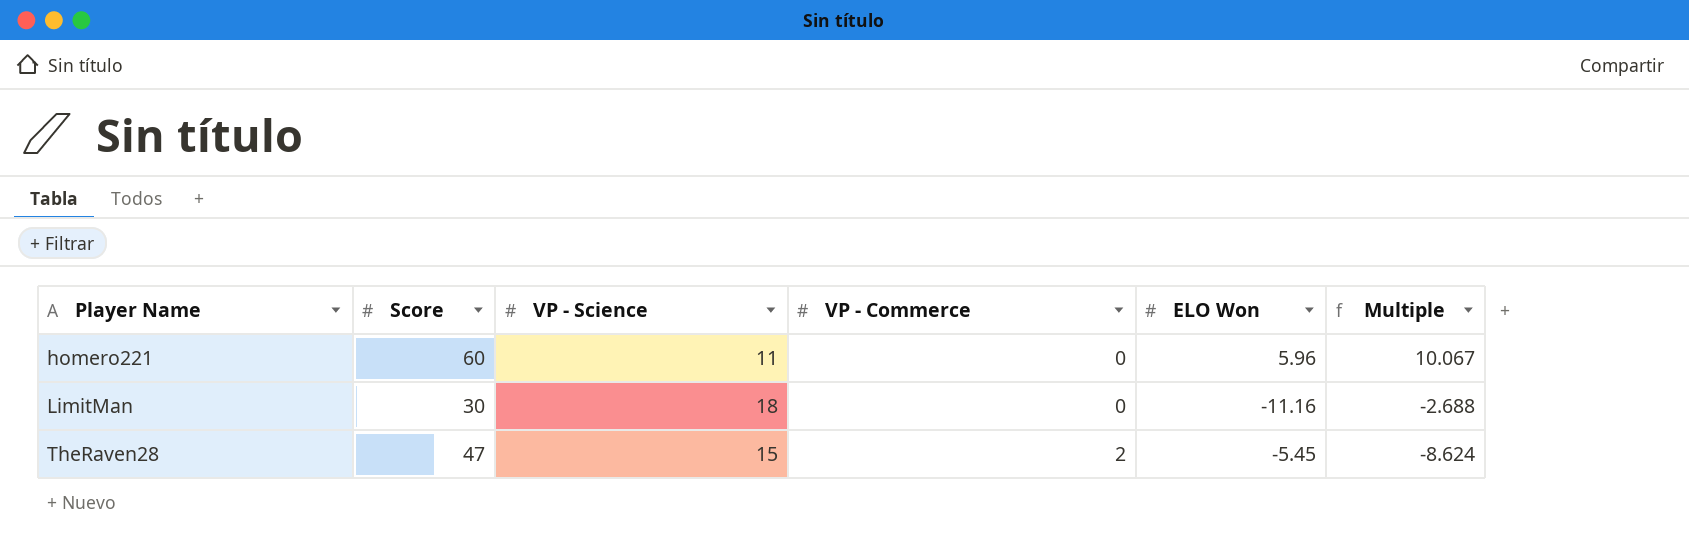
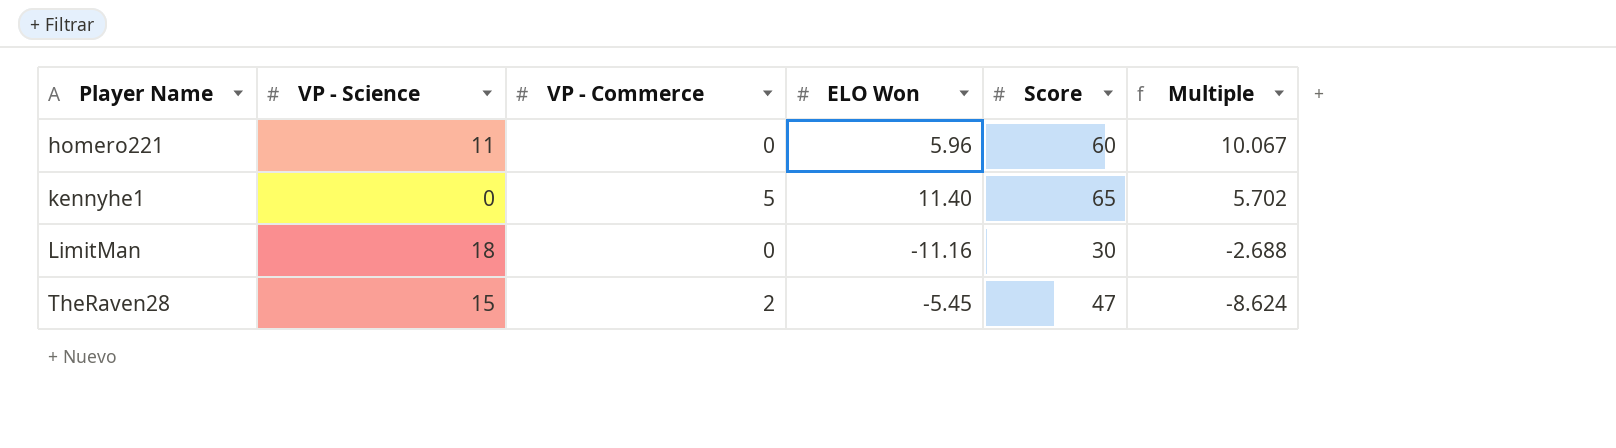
column Score | position: 2 -> 5
row kennyhe1: none -> 0 | 5 | 11.40 | 65 | 5.702

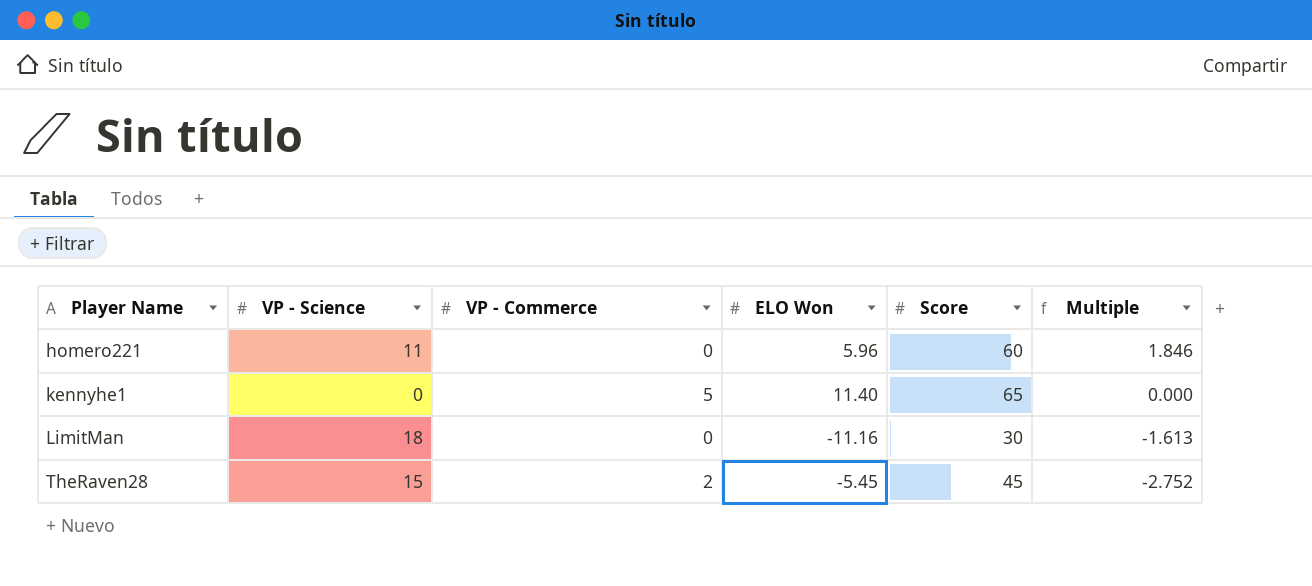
column Multiple | formula: [Score] / [ELO Won] -> [VP - Science] / [ELO Won]
TheRaven28 | Score: 47 -> 45

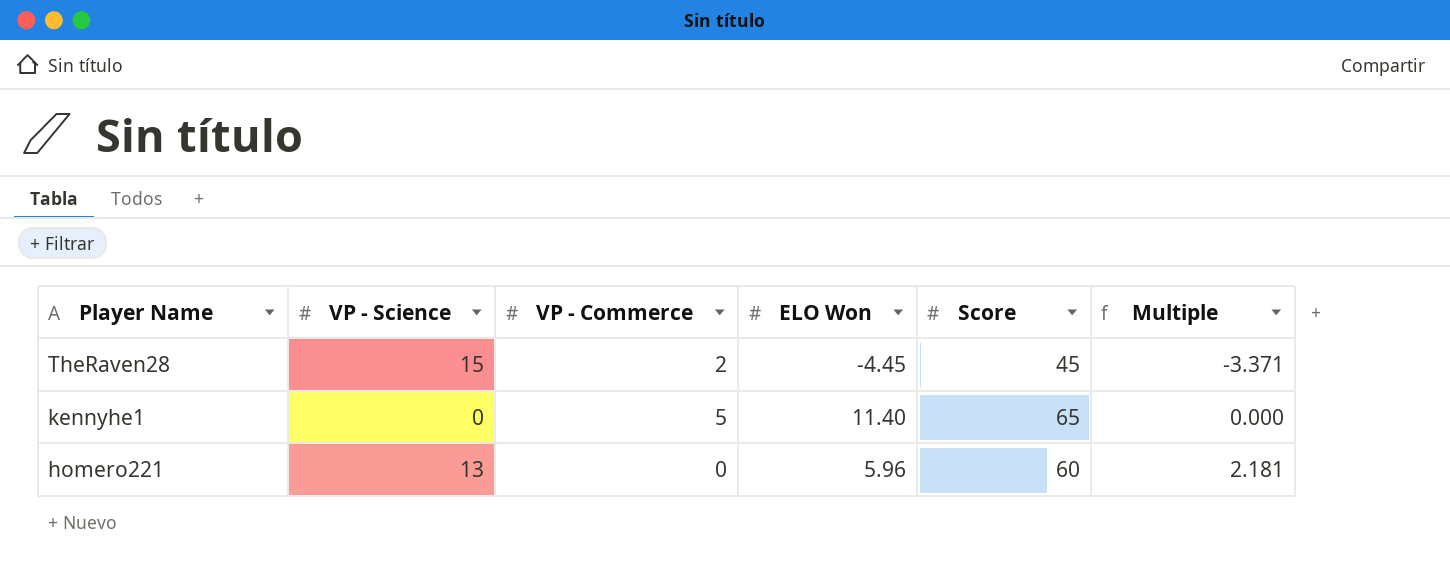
row order: Player Name ascending -> Player Name descending
row LimitMan: 18 | 0 | -11.16 | 30 | -1.613 -> none
TheRaven28 | ELO Won: -5.45 -> -4.45
TheRaven28 | Multiple: -2.752 -> -3.371
homero221 | VP - Science: 11 -> 13
homero221 | Multiple: 1.846 -> 2.181

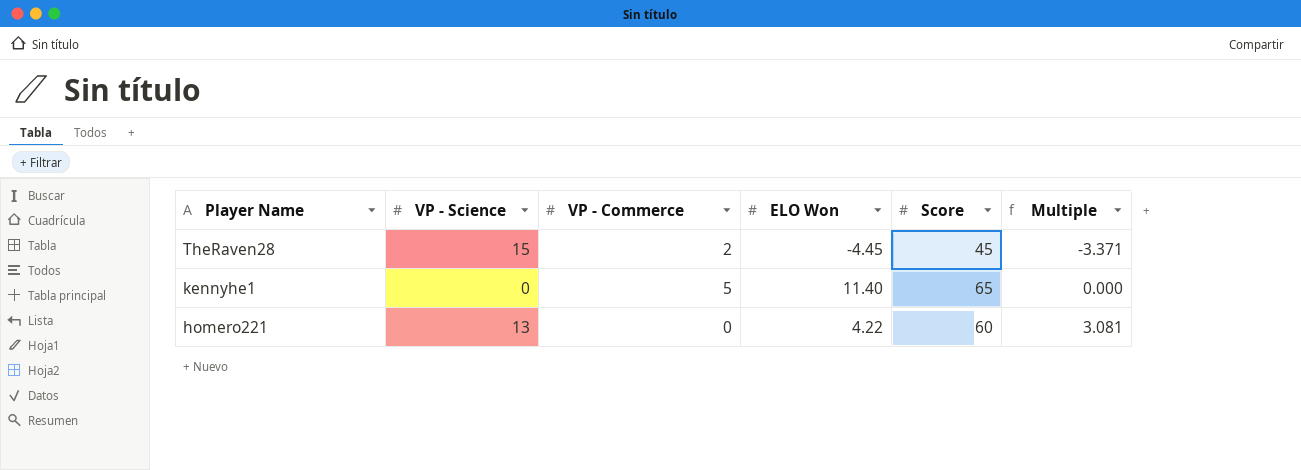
homero221 | ELO Won: 5.96 -> 4.22
homero221 | Multiple: 2.181 -> 3.081

